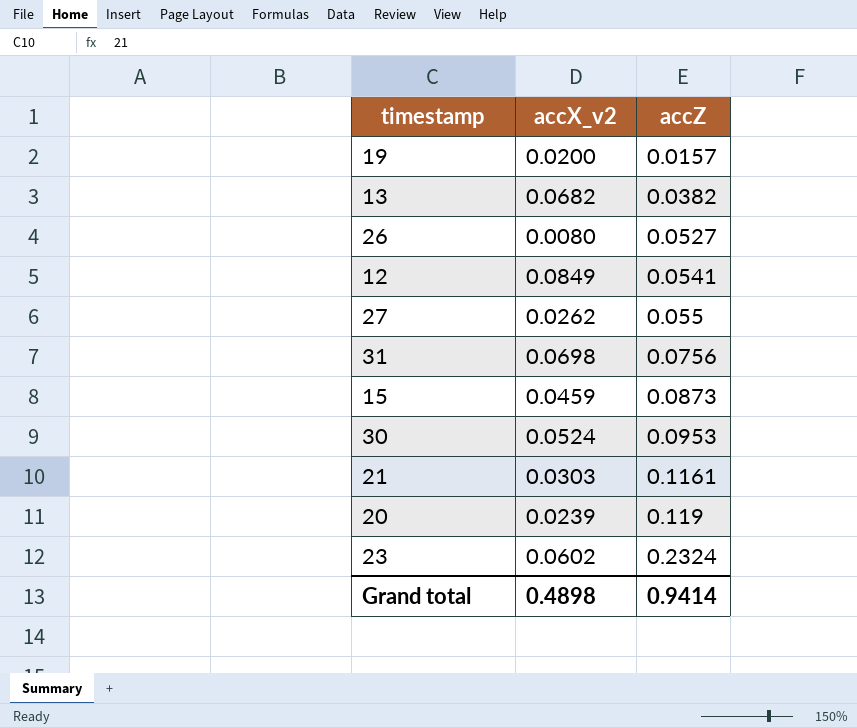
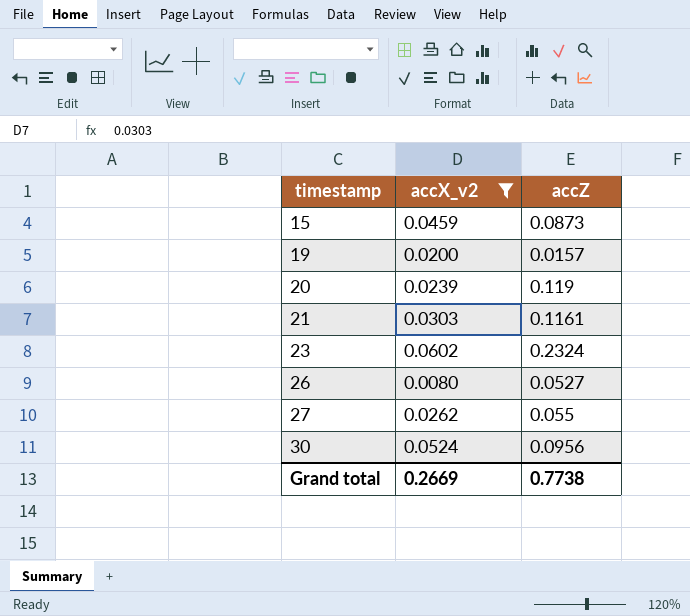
filter: none -> accX_v2 <= 0.0602
row order: accZ ascending -> timestamp ascending
30 | accZ: 0.0953 -> 0.0956
Grand total | accX_v2: 0.4898 -> 0.2669
Grand total | accZ: 0.9414 -> 0.7738

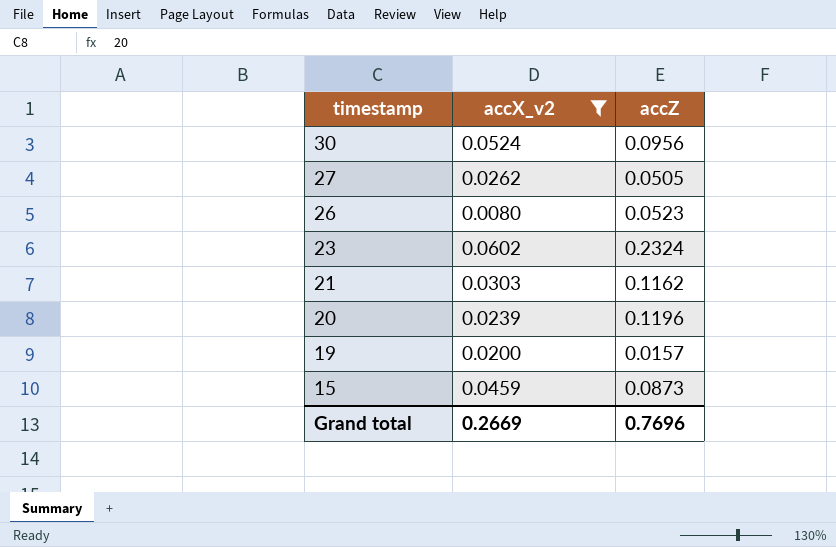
row order: timestamp ascending -> timestamp descending
27 | accZ: 0.055 -> 0.0505
26 | accZ: 0.0527 -> 0.0523
21 | accZ: 0.1161 -> 0.1162
20 | accZ: 0.119 -> 0.1196
Grand total | accZ: 0.7738 -> 0.7696

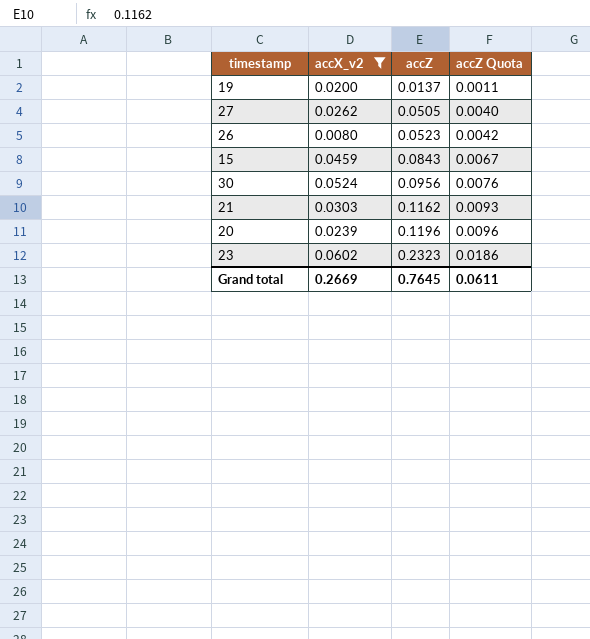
row order: timestamp descending -> accZ ascending
column accZ Quota | formula: none -> [accZ] * 0.08
19 | accZ: 0.0157 -> 0.0137
15 | accZ: 0.0873 -> 0.0843
23 | accZ: 0.2324 -> 0.2323
Grand total | accZ: 0.7696 -> 0.7645

